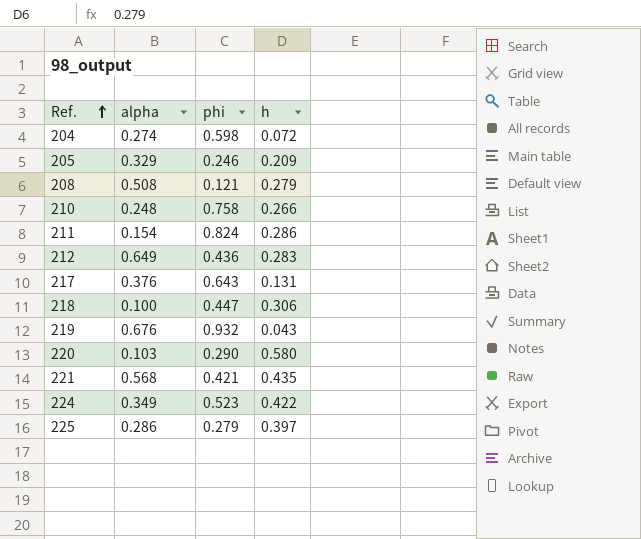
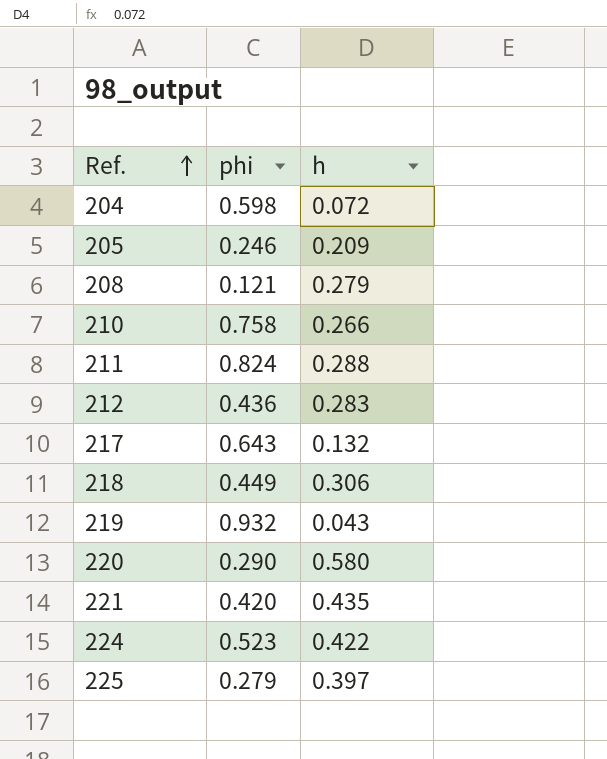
column alpha | position: 2 -> none
211 | h: 0.286 -> 0.288
217 | h: 0.131 -> 0.132
218 | phi: 0.447 -> 0.449
221 | phi: 0.421 -> 0.420

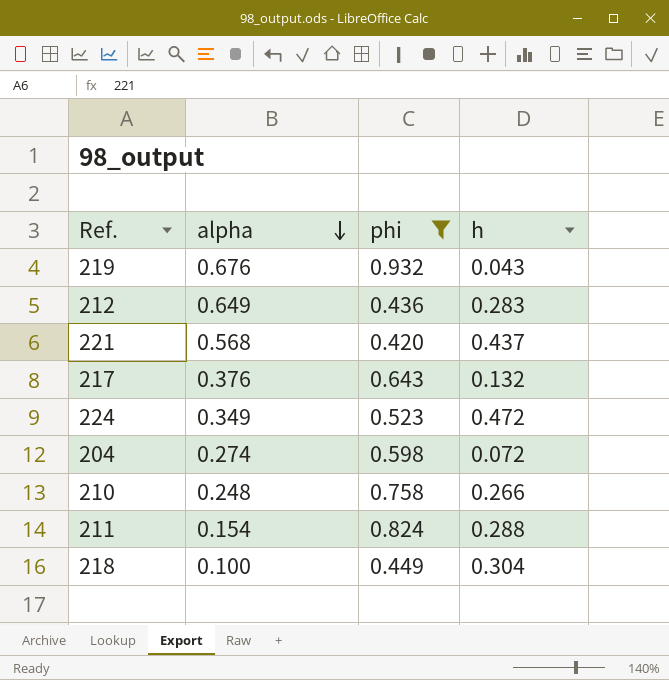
filter: none -> phi >= 0.420
row order: Ref. ascending -> alpha descending
column alpha | position: none -> 2
221 | h: 0.435 -> 0.437
224 | h: 0.422 -> 0.472
218 | h: 0.306 -> 0.304

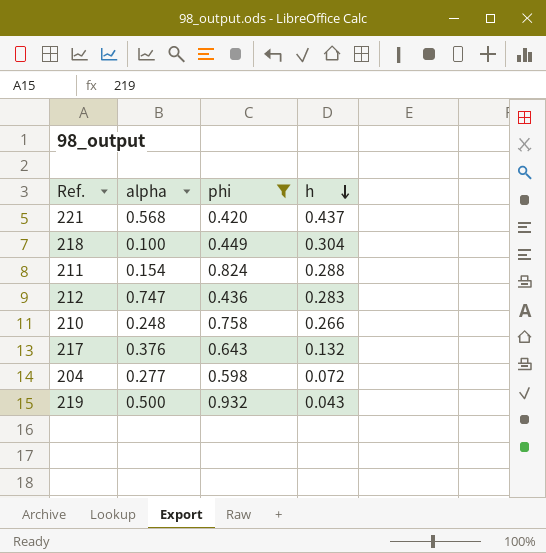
row order: alpha descending -> h descending
row 224: 0.349 | 0.523 | 0.472 -> none
212 | alpha: 0.649 -> 0.747
204 | alpha: 0.274 -> 0.277
219 | alpha: 0.676 -> 0.500

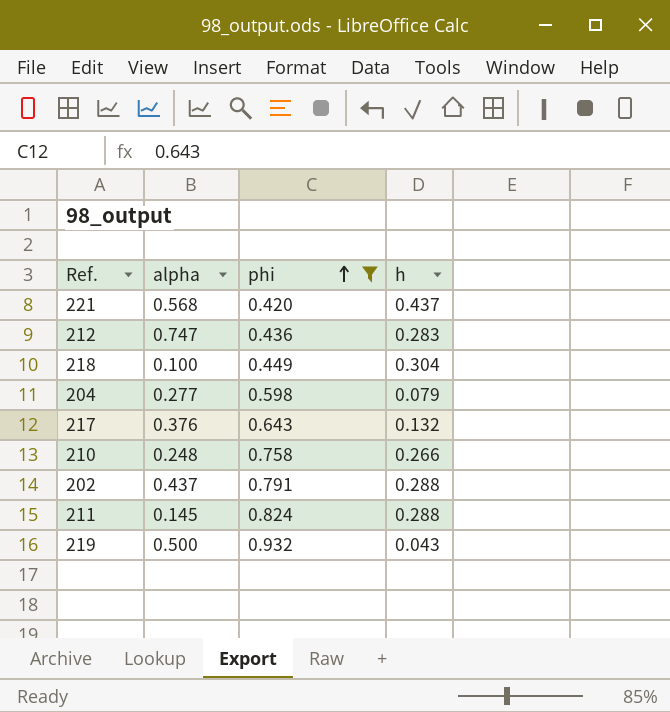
row order: h descending -> phi ascending
204 | h: 0.072 -> 0.079
row 202: none -> 0.437 | 0.791 | 0.288
211 | alpha: 0.154 -> 0.145

